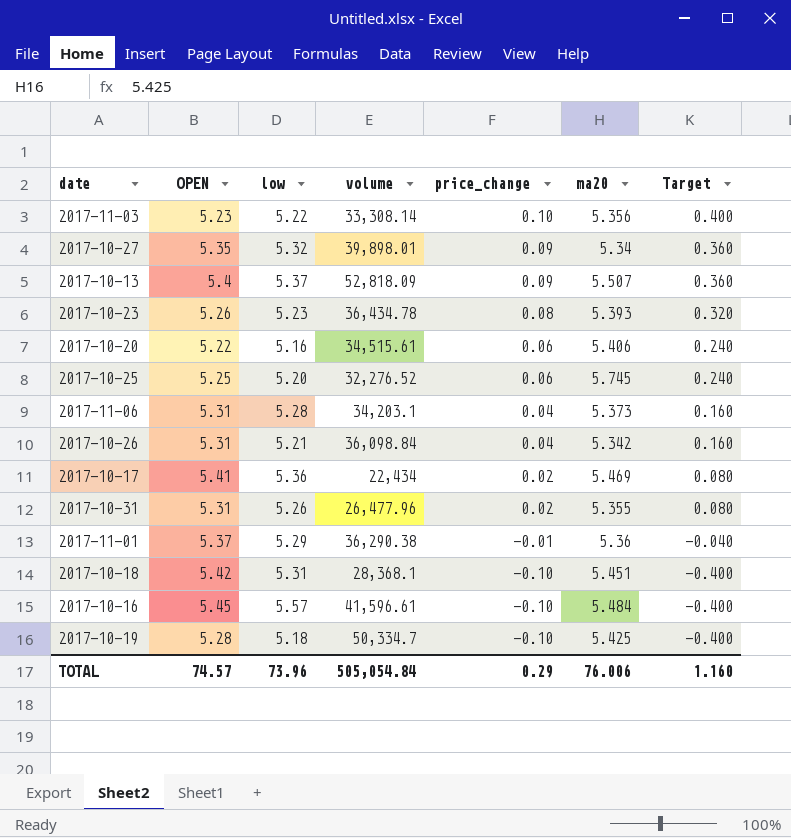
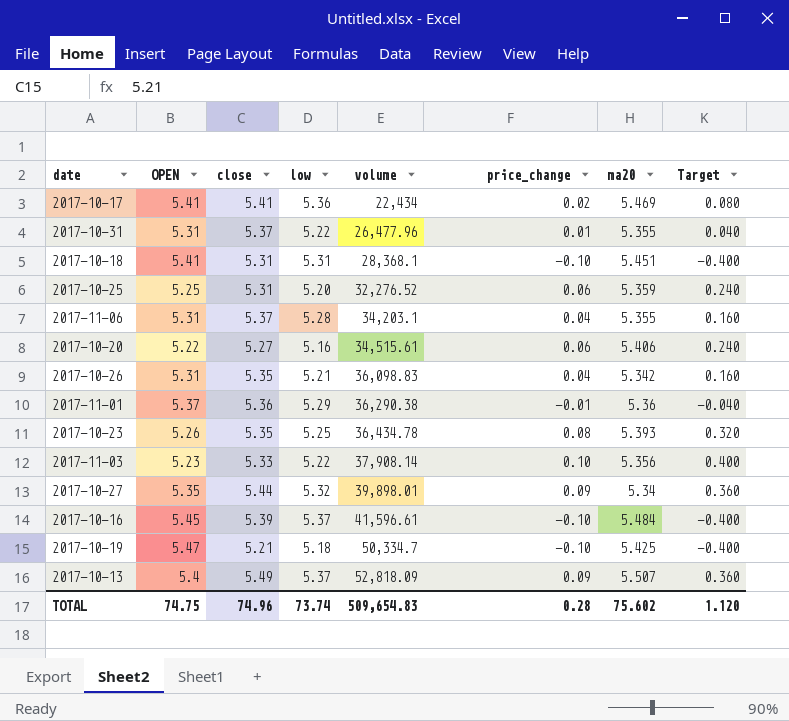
row order: price_change descending -> volume ascending
column close | position: none -> 3
2017-10-31 | low: 5.26 -> 5.22
2017-10-31 | price_change: 0.02 -> 0.01
2017-10-31 | Target: 0.080 -> 0.040
2017-10-18 | OPEN: 5.42 -> 5.41
2017-10-25 | ma20: 5.745 -> 5.359
2017-11-06 | ma20: 5.373 -> 5.355
2017-10-26 | volume: 36,098.84 -> 36,098.83
2017-10-23 | low: 5.23 -> 5.25
2017-11-03 | volume: 33,308.14 -> 37,908.14
2017-10-16 | low: 5.57 -> 5.37
2017-10-19 | OPEN: 5.28 -> 5.47
TOTAL | OPEN: 74.57 -> 74.75
TOTAL | low: 73.96 -> 73.74
TOTAL | volume: 505,054.84 -> 509,654.83
TOTAL | price_change: 0.29 -> 0.28
TOTAL | ma20: 76.006 -> 75.602
TOTAL | Target: 1.160 -> 1.120

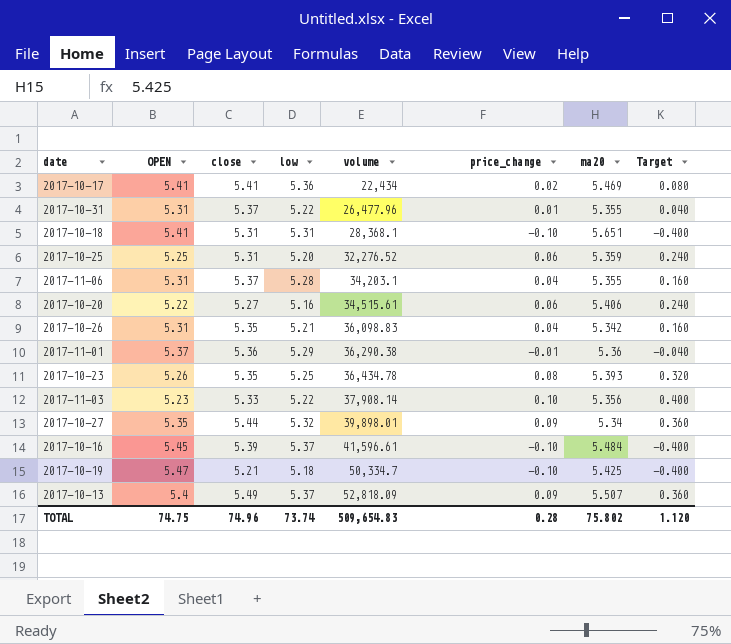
2017-10-18 | ma20: 5.451 -> 5.651
TOTAL | ma20: 75.602 -> 75.802

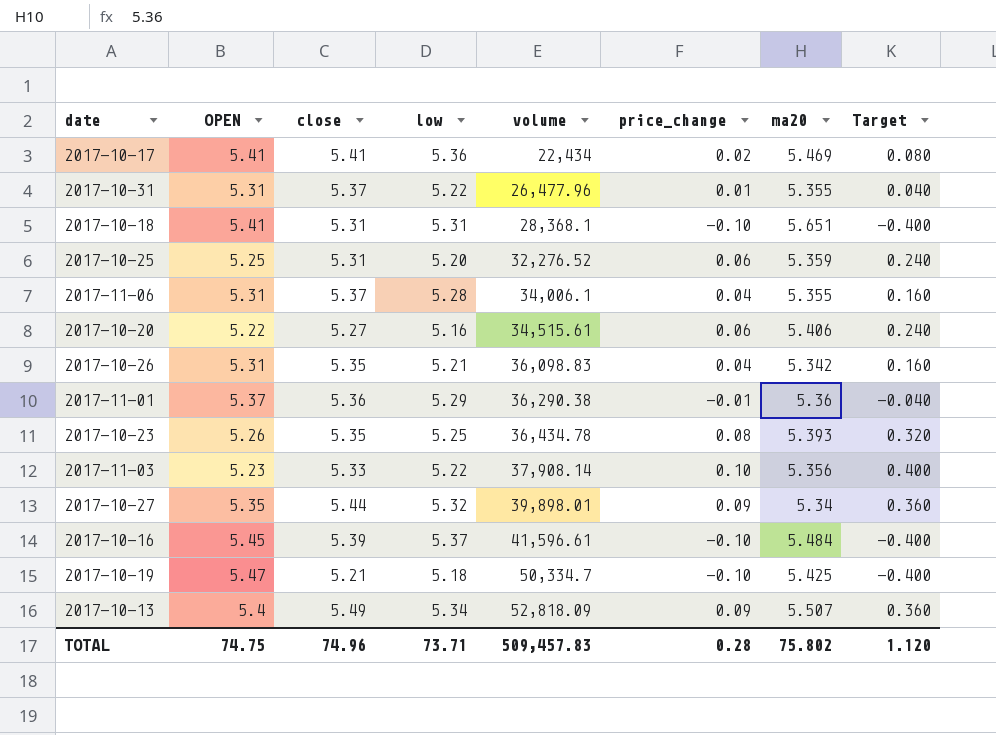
2017-11-06 | volume: 34,203.1 -> 34,006.1
2017-10-13 | low: 5.37 -> 5.34
TOTAL | low: 73.74 -> 73.71
TOTAL | volume: 509,654.83 -> 509,457.83

